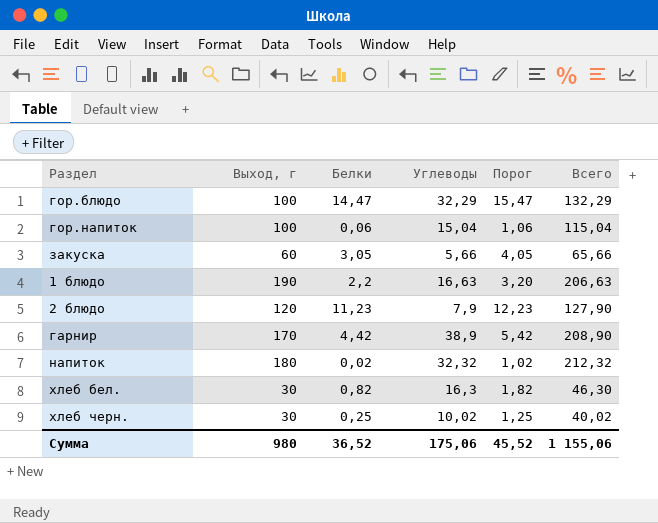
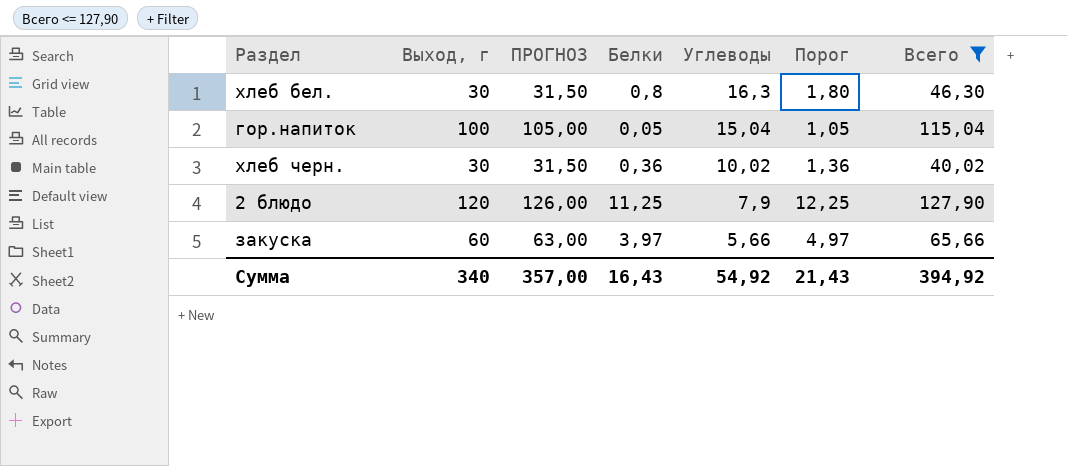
filter: none -> Всего <= 127,90
row order: none -> Углеводы descending
column ПРОГНОЗ | formula: none -> [Выход, г] * 1,05
хлеб бел. | Белки: 0,82 -> 0,8
хлеб бел. | Порог: 1,82 -> 1,80
гор.напиток | Белки: 0,06 -> 0,05
гор.напиток | Порог: 1,06 -> 1,05
хлеб черн. | Белки: 0,25 -> 0,36
хлеб черн. | Порог: 1,25 -> 1,36
2 блюдо | Белки: 11,23 -> 11,25
2 блюдо | Порог: 12,23 -> 12,25
закуска | Белки: 3,05 -> 3,97
закуска | Порог: 4,05 -> 4,97
Сумма | Выход, г: 980 -> 340
Сумма | Белки: 36,52 -> 16,43
Сумма | Углеводы: 175,06 -> 54,92
Сумма | Порог: 45,52 -> 21,43
Сумма | Всего: 1 155,06 -> 394,92

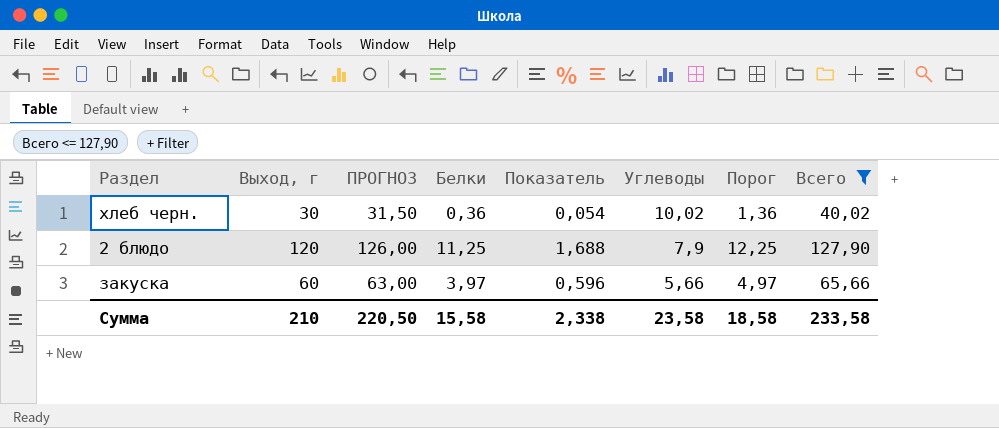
column Показатель | formula: none -> [Белки] * 0,15
row хлеб бел.: 30 | 31,50 | 0,8 | 16,3 | 1,80 | 46,30 -> none
row гор.напиток: 100 | 105,00 | 0,05 | 15,04 | 1,05 | 115,04 -> none
Сумма | Выход, г: 340 -> 210
Сумма | ПРОГНОЗ: 357,00 -> 220,50
Сумма | Белки: 16,43 -> 15,58
Сумма | Углеводы: 54,92 -> 23,58
Сумма | Порог: 21,43 -> 18,58
Сумма | Всего: 394,92 -> 233,58

